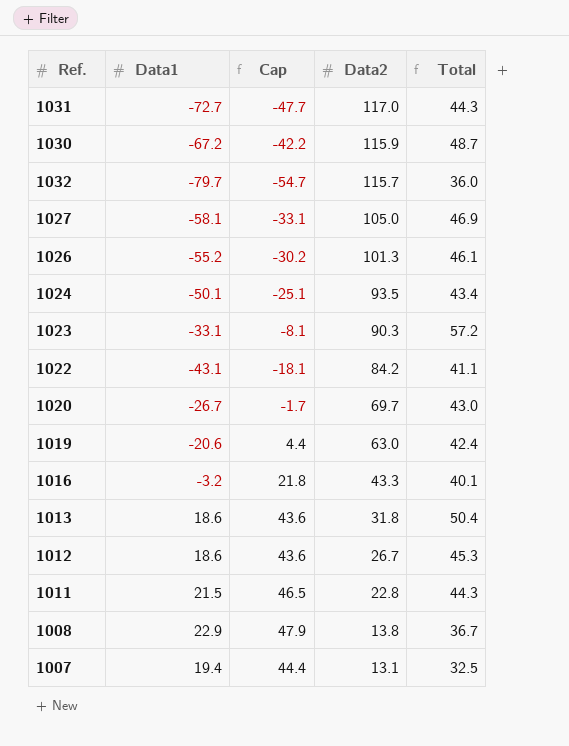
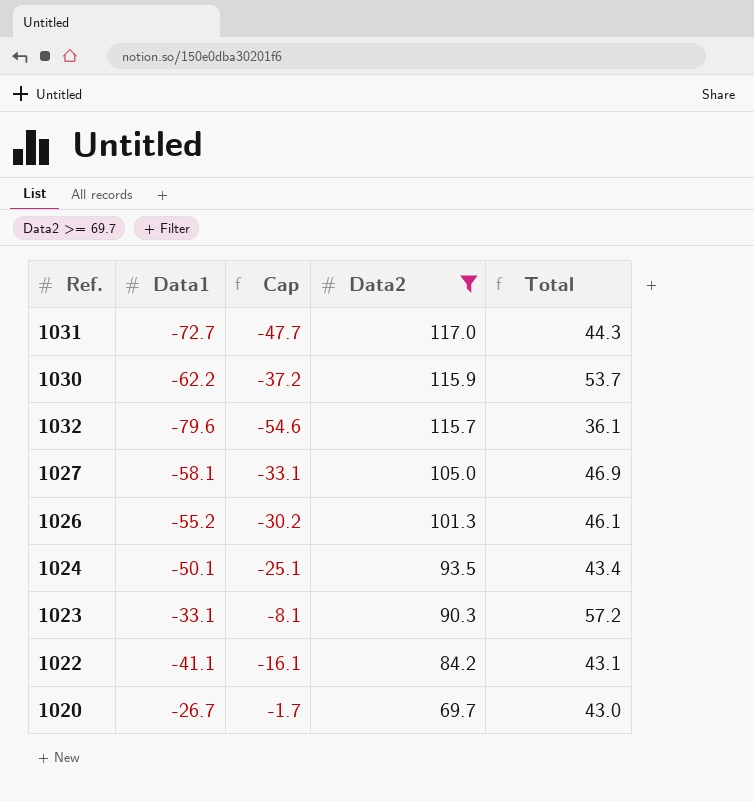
filter: none -> Data2 >= 69.7
1030 | Data1: -67.2 -> -62.2
1030 | Cap: -42.2 -> -37.2
1030 | Total: 48.7 -> 53.7
1032 | Data1: -79.7 -> -79.6
1032 | Cap: -54.7 -> -54.6
1032 | Total: 36.0 -> 36.1
1022 | Data1: -43.1 -> -41.1
1022 | Cap: -18.1 -> -16.1
1022 | Total: 41.1 -> 43.1

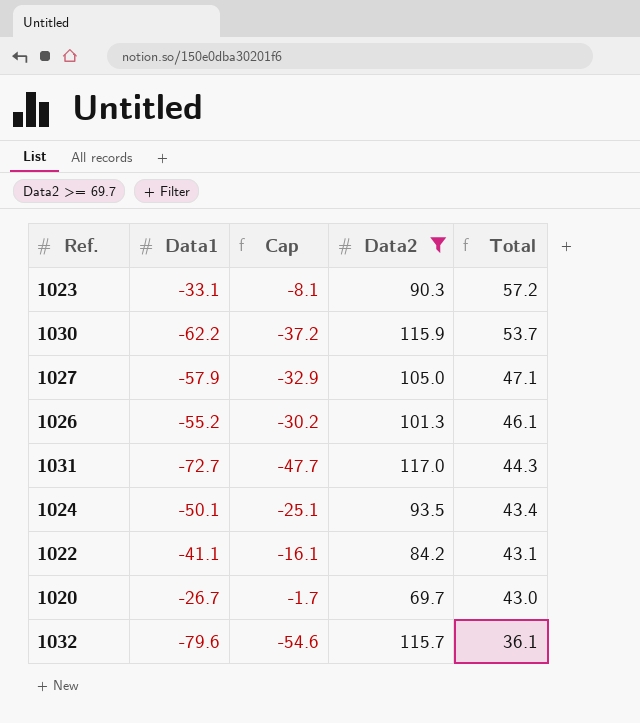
row order: Data2 descending -> Total descending
1027 | Data1: -58.1 -> -57.9
1027 | Cap: -33.1 -> -32.9
1027 | Total: 46.9 -> 47.1

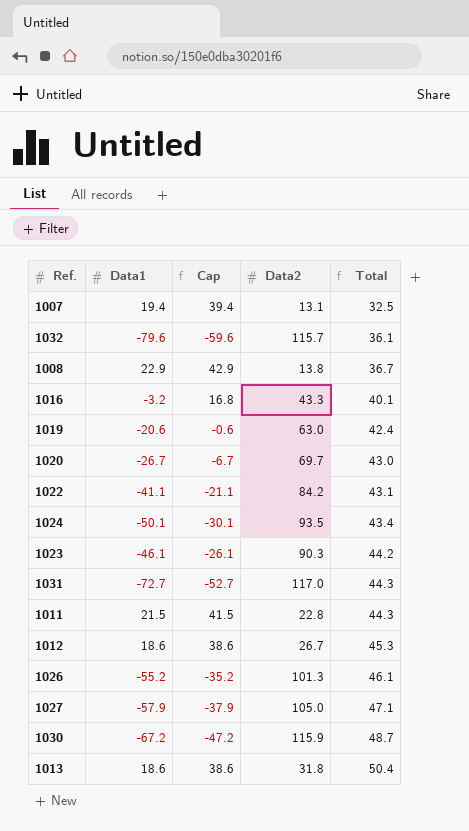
filter: Data2 >= 69.7 -> none
row order: Total descending -> Total ascending
column Cap | formula: [Data1] + 25 -> [Data1] + 20
1023 | Data1: -33.1 -> -46.1
1023 | Total: 57.2 -> 44.2
1030 | Data1: -62.2 -> -67.2
1030 | Total: 53.7 -> 48.7

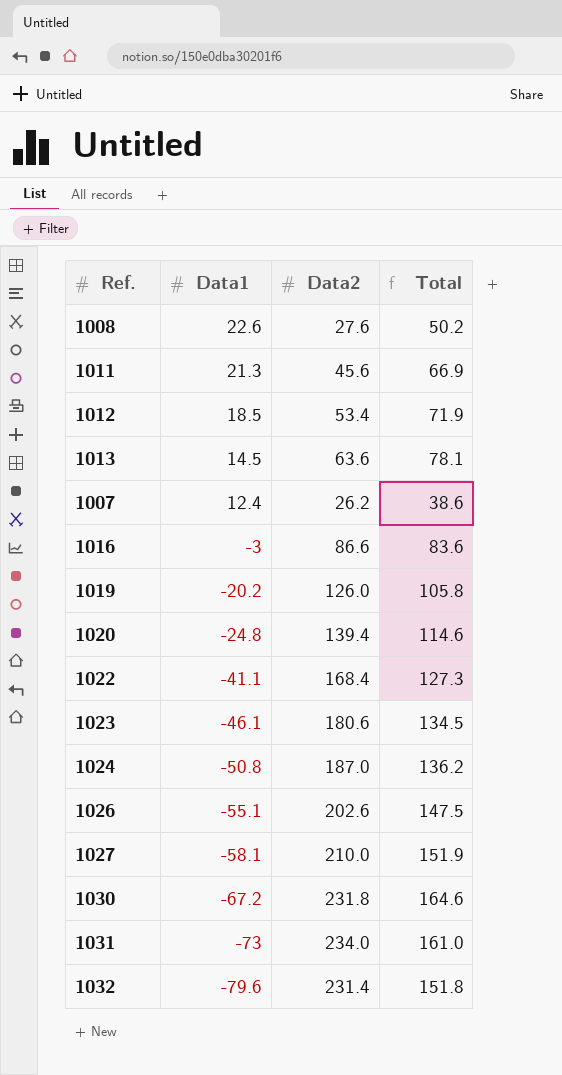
row order: Total ascending -> Data1 descending
column Cap | formula: [Data1] + 20 -> none
1008 | Data1: 22.9 -> 22.6
1008 | Data2: 13.8 -> 27.6
1008 | Total: 36.7 -> 50.2
1011 | Data1: 21.5 -> 21.3
1011 | Data2: 22.8 -> 45.6
1011 | Total: 44.3 -> 66.9
1012 | Data1: 18.6 -> 18.5
1012 | Data2: 26.7 -> 53.4
1012 | Total: 45.3 -> 71.9
1013 | Data1: 18.6 -> 14.5
1013 | Data2: 31.8 -> 63.6
1013 | Total: 50.4 -> 78.1
1007 | Data1: 19.4 -> 12.4
1007 | Data2: 13.1 -> 26.2
1007 | Total: 32.5 -> 38.6
1016 | Data1: -3.2 -> -3
1016 | Data2: 43.3 -> 86.6
1016 | Total: 40.1 -> 83.6
1019 | Data1: -20.6 -> -20.2
1019 | Data2: 63.0 -> 126.0
1019 | Total: 42.4 -> 105.8
1020 | Data1: -26.7 -> -24.8
1020 | Data2: 69.7 -> 139.4
1020 | Total: 43.0 -> 114.6
1022 | Data2: 84.2 -> 168.4
1022 | Total: 43.1 -> 127.3
1023 | Data2: 90.3 -> 180.6
1023 | Total: 44.2 -> 134.5
1024 | Data1: -50.1 -> -50.8
1024 | Data2: 93.5 -> 187.0
1024 | Total: 43.4 -> 136.2
1026 | Data1: -55.2 -> -55.1
1026 | Data2: 101.3 -> 202.6
1026 | Total: 46.1 -> 147.5
1027 | Data1: -57.9 -> -58.1
1027 | Data2: 105.0 -> 210.0
1027 | Total: 47.1 -> 151.9
1030 | Data2: 115.9 -> 231.8
1030 | Total: 48.7 -> 164.6
1031 | Data1: -72.7 -> -73
1031 | Data2: 117.0 -> 234.0
1031 | Total: 44.3 -> 161.0
1032 | Data2: 115.7 -> 231.4
1032 | Total: 36.1 -> 151.8

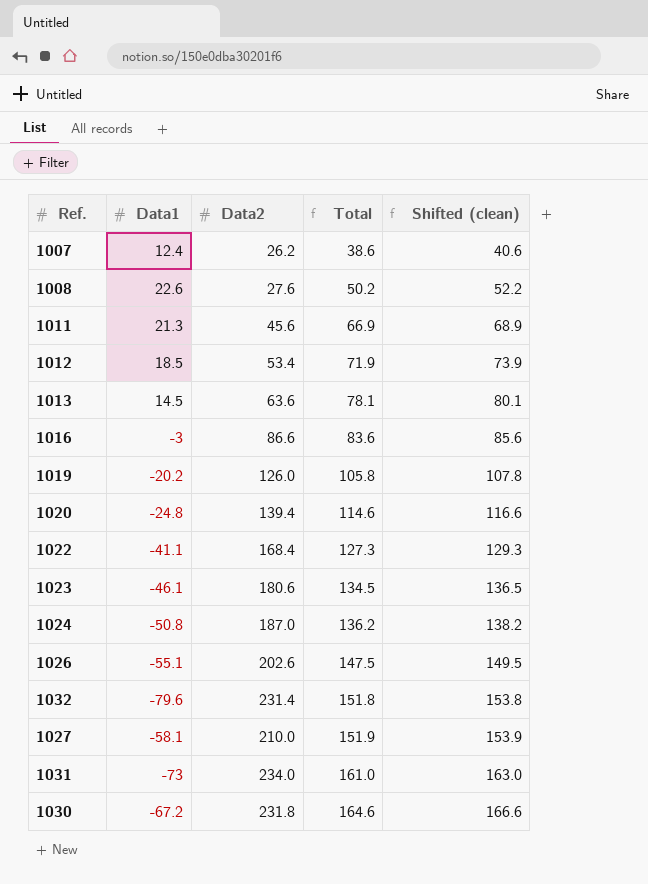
row order: Data1 descending -> Total ascending
column Shifted (clean) | formula: none -> [Total] + 2

